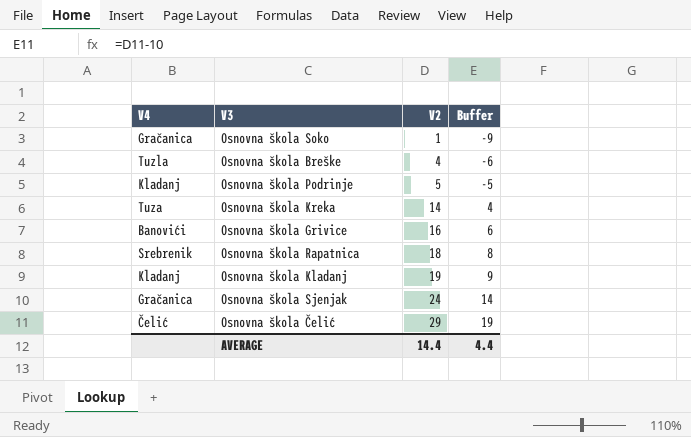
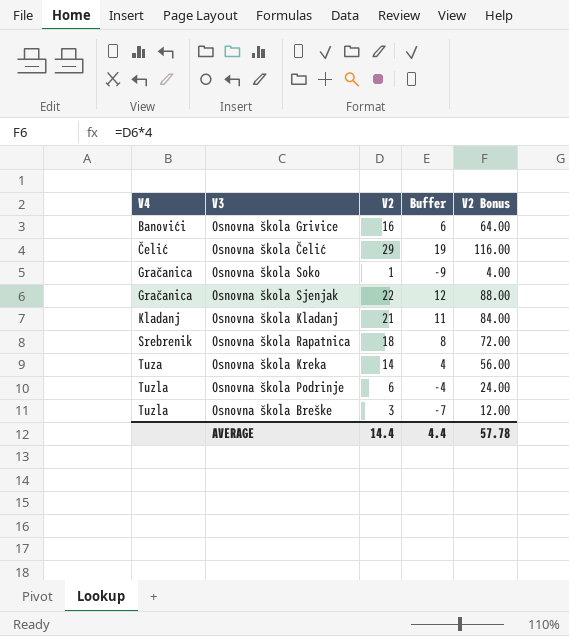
row order: V2 ascending -> V4 ascending
column V2 Bonus | formula: none -> [V2] * 4
Osnovna škola Sjenjak | V2: 24 -> 22
Osnovna škola Sjenjak | Buffer: 14 -> 12
Osnovna škola Kladanj | V2: 19 -> 21
Osnovna škola Kladanj | Buffer: 9 -> 11
Osnovna škola Podrinje | V4: Kladanj -> Tuzla
Osnovna škola Podrinje | V2: 5 -> 6
Osnovna škola Podrinje | Buffer: -5 -> -4
Osnovna škola Breške | V2: 4 -> 3
Osnovna škola Breške | Buffer: -6 -> -7

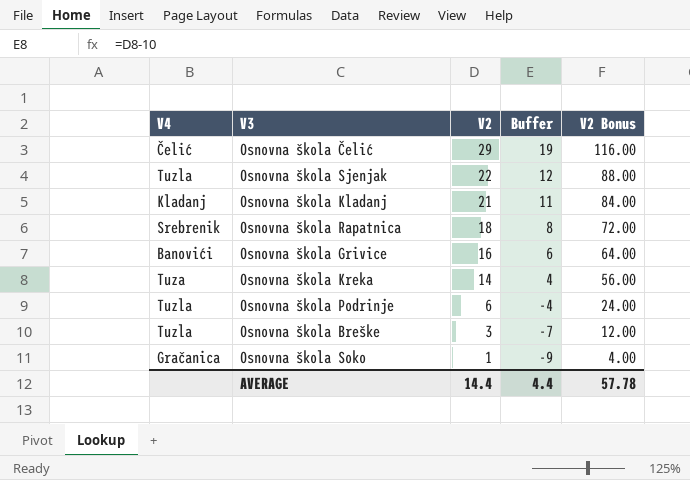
row order: V4 ascending -> V2 descending
Osnovna škola Sjenjak | V4: Gračanica -> Tuzla

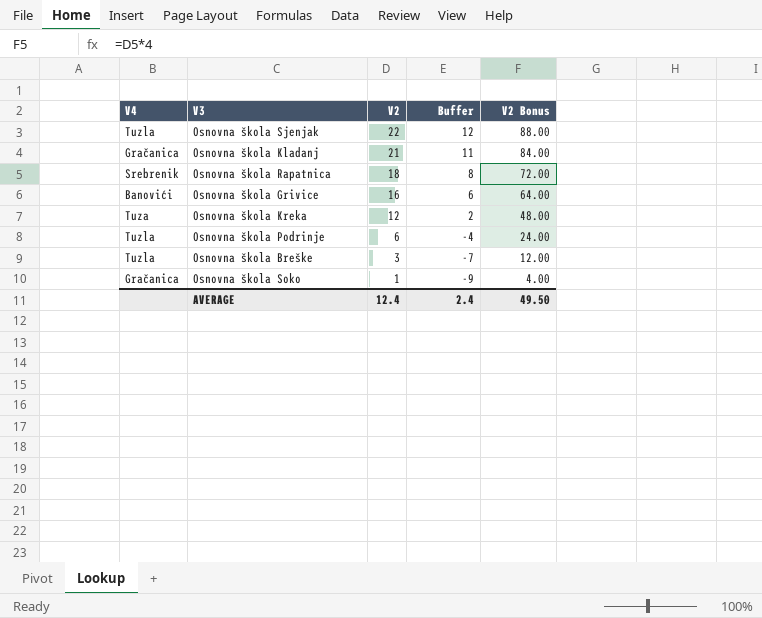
row Osnovna škola Čelić: Čelić | 29 | 19 | 116.00 -> none
Osnovna škola Kladanj | V4: Kladanj -> Gračanica
Osnovna škola Kreka | V2: 14 -> 12
Osnovna škola Kreka | Buffer: 4 -> 2
Osnovna škola Kreka | V2 Bonus: 56.00 -> 48.00
AVERAGE | V2: 14.4 -> 12.4
AVERAGE | Buffer: 4.4 -> 2.4
AVERAGE | V2 Bonus: 57.78 -> 49.50

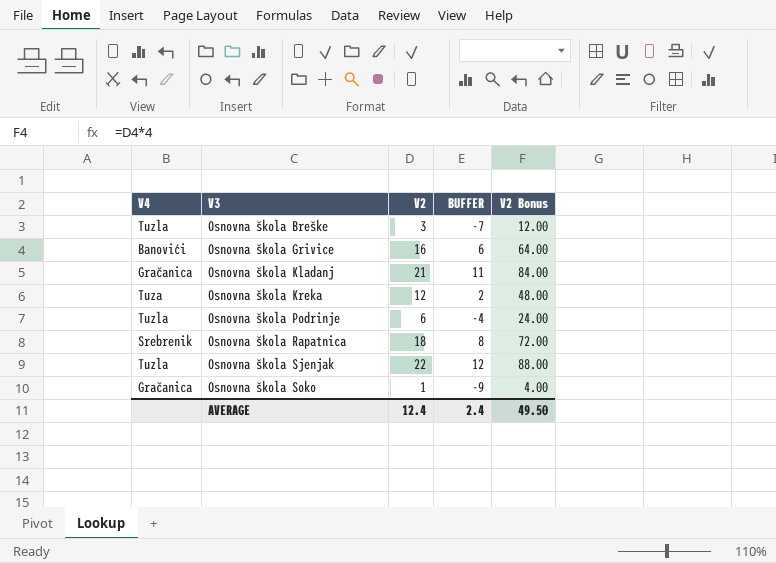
row order: V2 descending -> V3 ascending
column name: Buffer -> BUFFER

